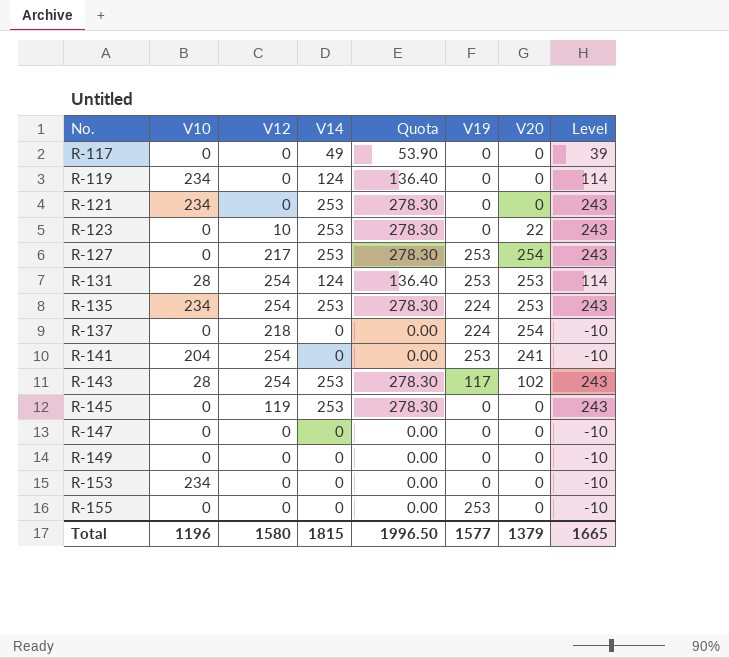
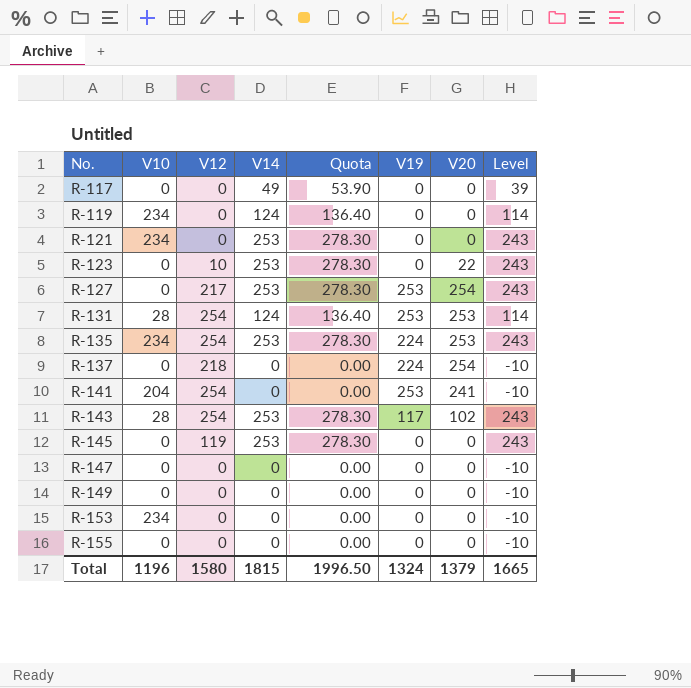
R-155 | V19: 253 -> 0
Total | V19: 1577 -> 1324

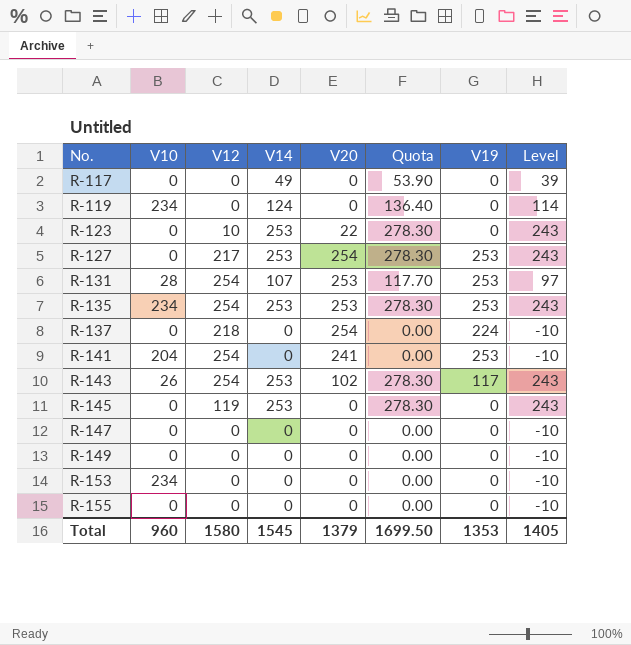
column V20 | position: 7 -> 5
row R-121: 234 | 0 | 253 | 278.30 | 0 | 0 | 243 -> none
R-131 | V14: 124 -> 107
R-131 | Quota: 136.40 -> 117.70
R-131 | Level: 114 -> 97
R-135 | V19: 224 -> 253
R-143 | V10: 28 -> 26
Total | V10: 1196 -> 960
Total | V14: 1815 -> 1545
Total | Quota: 1996.50 -> 1699.50
Total | V19: 1324 -> 1353
Total | Level: 1665 -> 1405

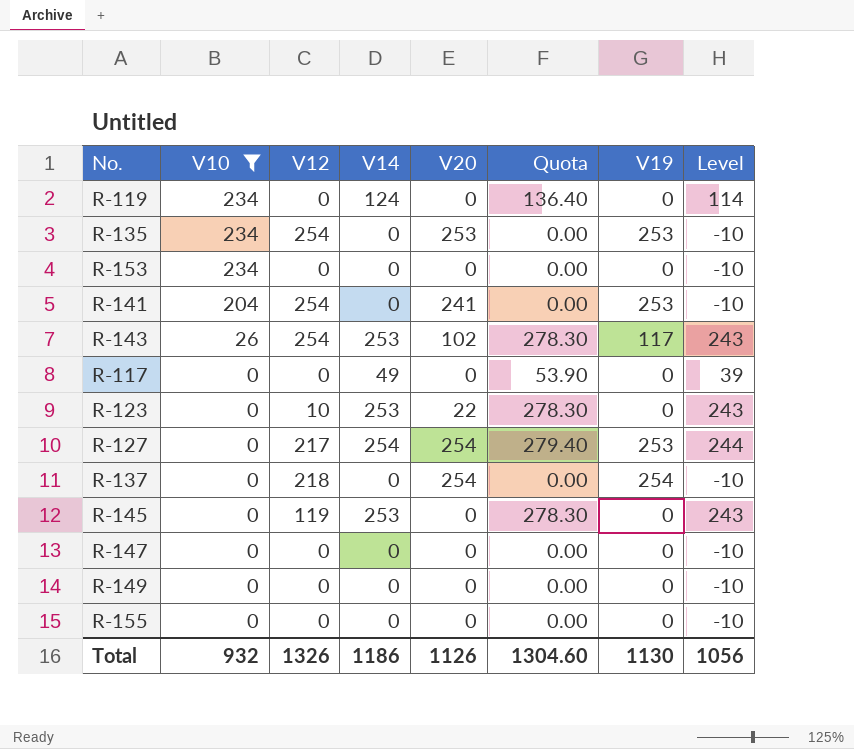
filter: none -> V10 != 28
row order: No. ascending -> V10 descending
R-135 | V14: 253 -> 0
R-135 | Quota: 278.30 -> 0.00
R-135 | Level: 243 -> -10
R-127 | V14: 253 -> 254
R-127 | Quota: 278.30 -> 279.40
R-127 | Level: 243 -> 244
R-137 | V19: 224 -> 254
Total | V10: 960 -> 932
Total | V12: 1580 -> 1326
Total | V14: 1545 -> 1186
Total | V20: 1379 -> 1126
Total | Quota: 1699.50 -> 1304.60
Total | V19: 1353 -> 1130
Total | Level: 1405 -> 1056

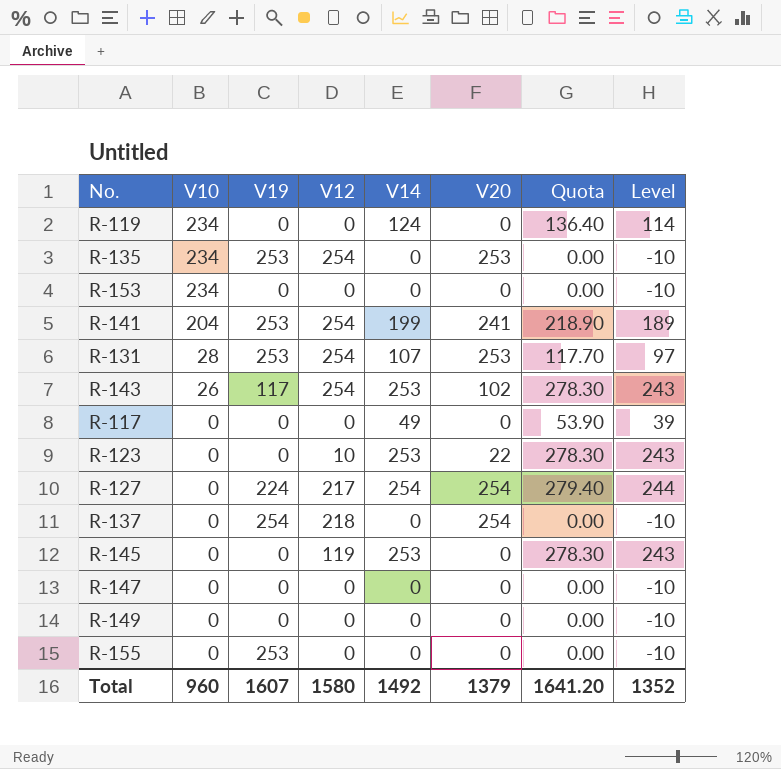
filter: V10 != 28 -> none
column V19 | position: 7 -> 3
R-141 | V14: 0 -> 199
R-141 | Quota: 0.00 -> 218.90
R-141 | Level: -10 -> 189
R-127 | V19: 253 -> 224
R-155 | V19: 0 -> 253
Total | V10: 932 -> 960
Total | V19: 1130 -> 1607
Total | V12: 1326 -> 1580
Total | V14: 1186 -> 1492
Total | V20: 1126 -> 1379
Total | Quota: 1304.60 -> 1641.20
Total | Level: 1056 -> 1352

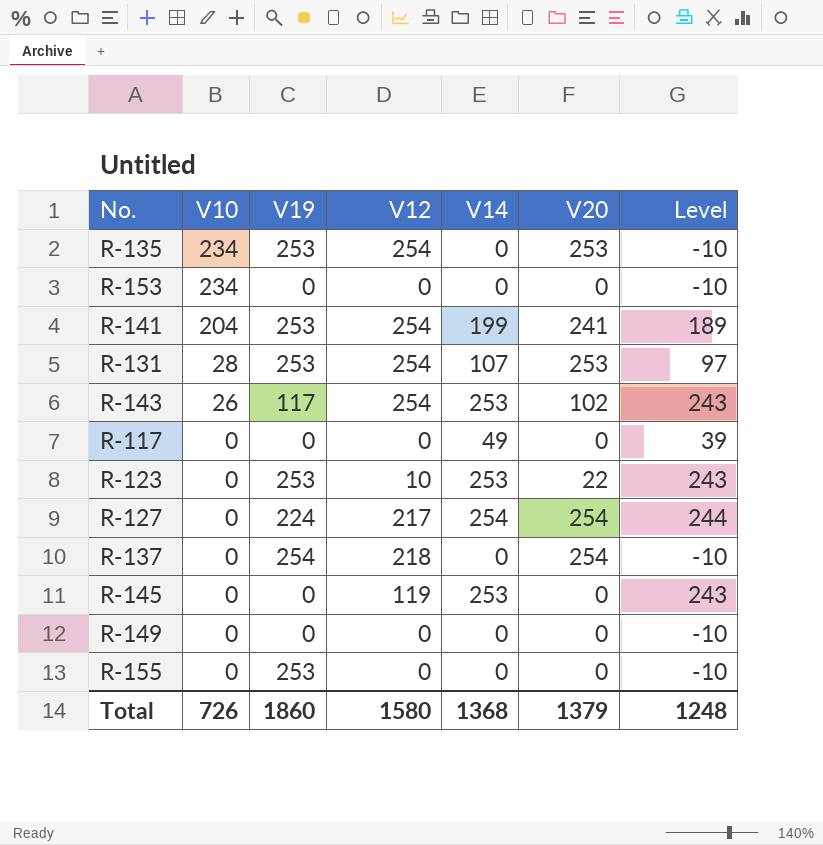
column Quota | formula: [V14] * 1.1 -> none
row R-119: 234 | 0 | 0 | 124 | 0 | 136.40 | 114 -> none
row R-147: 0 | 0 | 0 | 0 | 0 | 0.00 | -10 -> none
R-123 | V19: 0 -> 253
Total | V10: 960 -> 726
Total | V19: 1607 -> 1860
Total | V14: 1492 -> 1368
Total | Level: 1352 -> 1248

